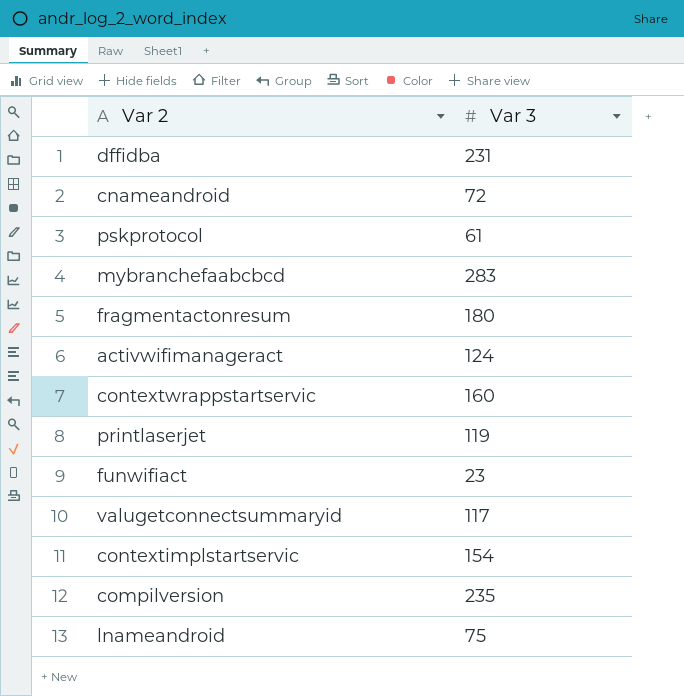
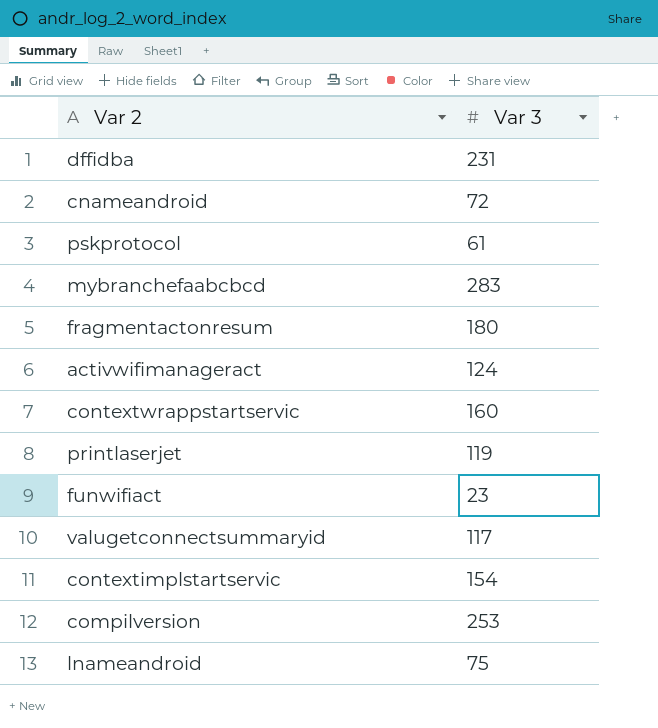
compilversion | Var 3: 235 -> 253

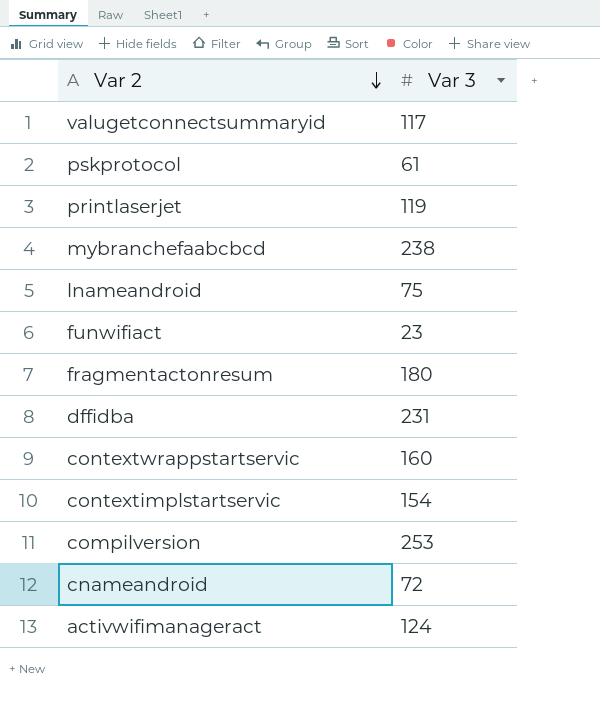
row order: none -> Var 2 descending
mybranchefaabcbcd | Var 3: 283 -> 238

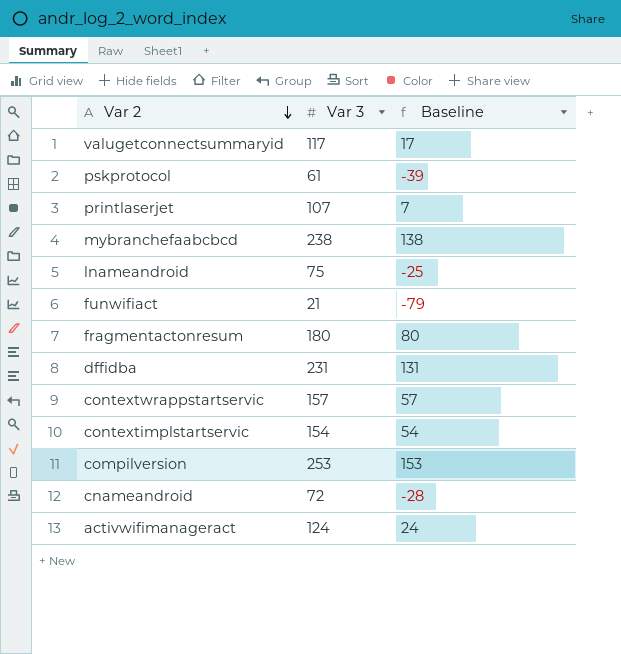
column Baseline | formula: none -> [Var 3] - 100
printlaserjet | Var 3: 119 -> 107
funwifiact | Var 3: 23 -> 21
contextwrappstartservic | Var 3: 160 -> 157

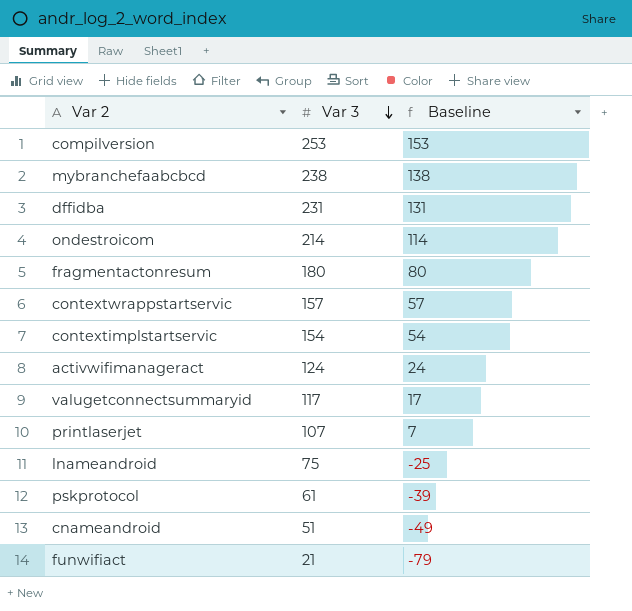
row order: Var 2 descending -> Var 3 descending
row ondestroicom: none -> 214 | 114
cnameandroid | Var 3: 72 -> 51
cnameandroid | Baseline: -28 -> -49

